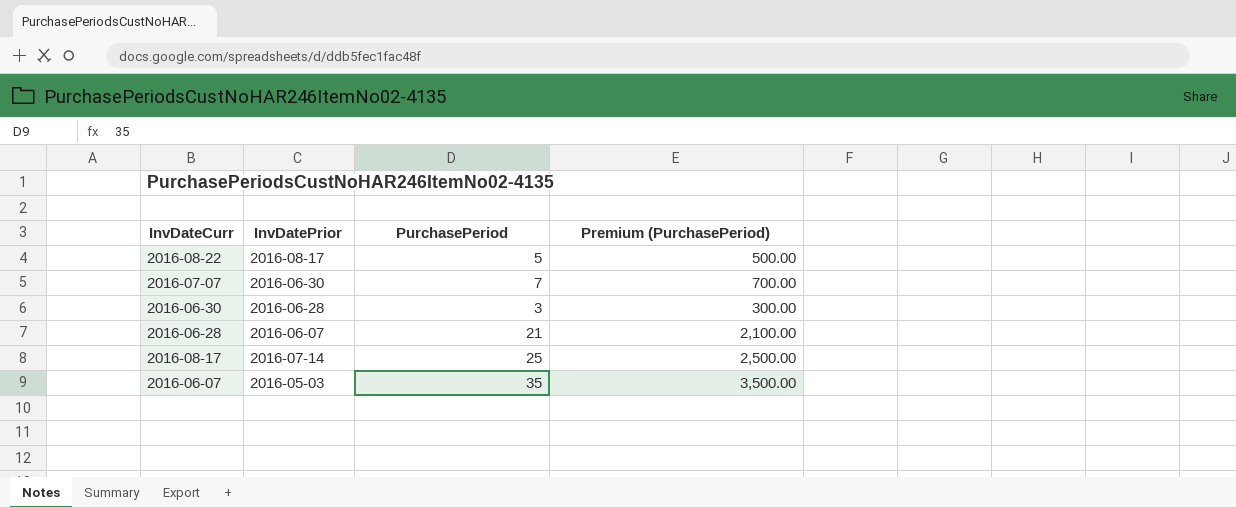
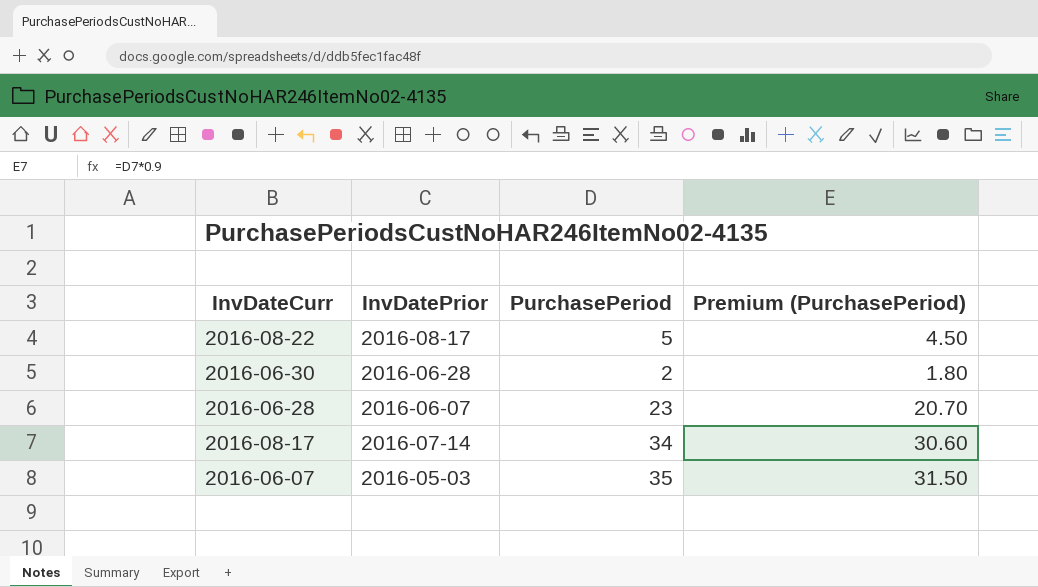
column Premium (PurchasePeriod) | formula: [PurchasePeriod] * 100 -> [PurchasePeriod] * 0.9
row 2016-07-07: 2016-06-30 | 7 | 700.00 -> none
2016-06-30 | PurchasePeriod: 3 -> 2
2016-06-28 | PurchasePeriod: 21 -> 23
2016-08-17 | PurchasePeriod: 25 -> 34

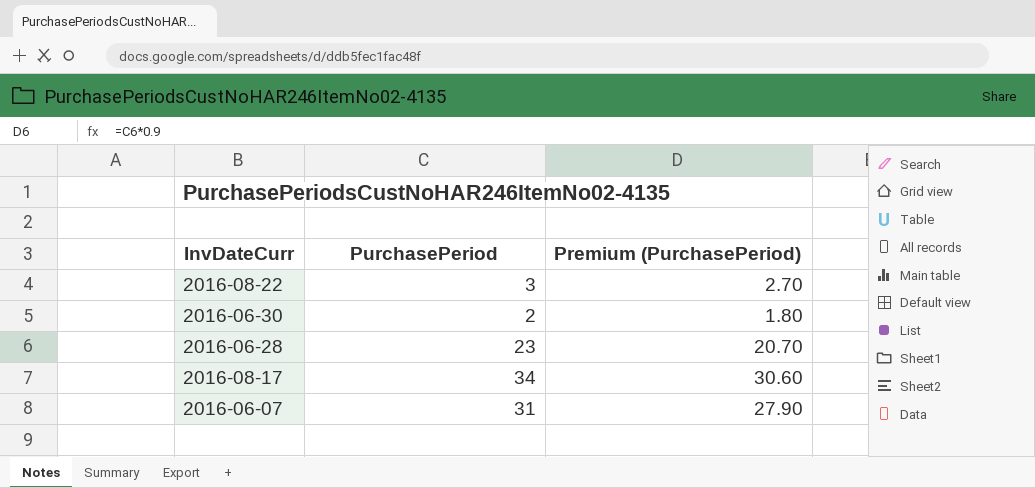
column InvDatePrior | position: 2 -> none
2016-08-22 | PurchasePeriod: 5 -> 3
2016-08-22 | Premium (PurchasePeriod): 4.50 -> 2.70
2016-06-07 | PurchasePeriod: 35 -> 31
2016-06-07 | Premium (PurchasePeriod): 31.50 -> 27.90

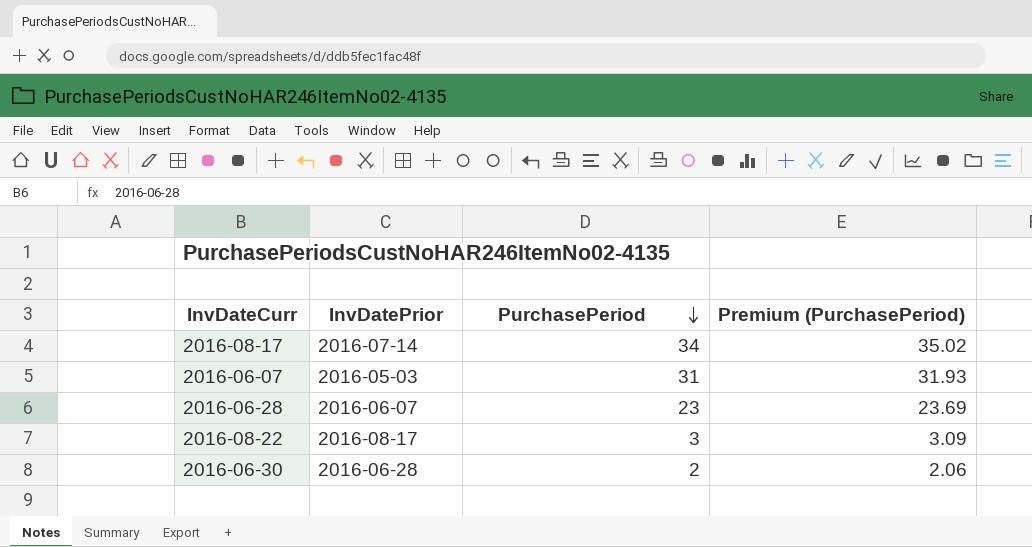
row order: none -> PurchasePeriod descending
column InvDatePrior | position: none -> 2
column Premium (PurchasePeriod) | formula: [PurchasePeriod] * 0.9 -> [PurchasePeriod] * 1.03

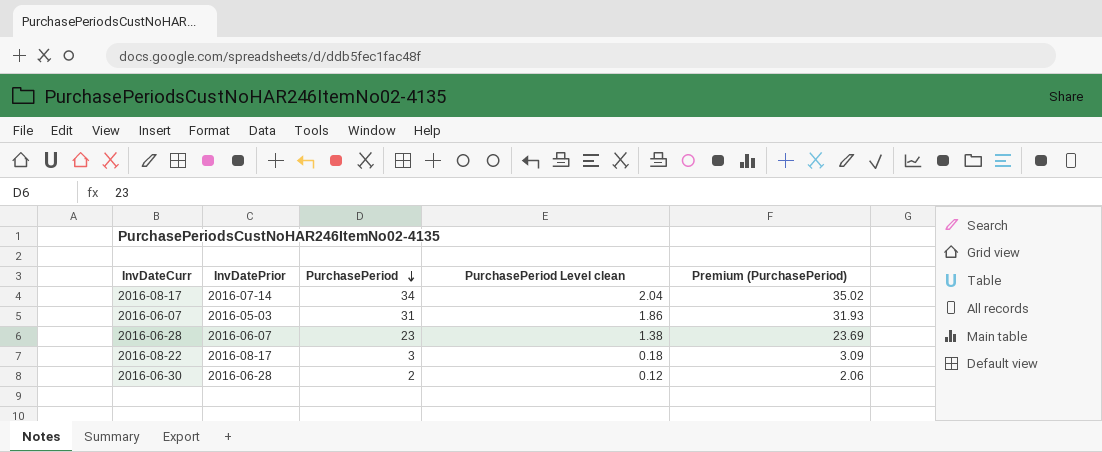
column PurchasePeriod Level clean | formula: none -> [PurchasePeriod] * 0.06

